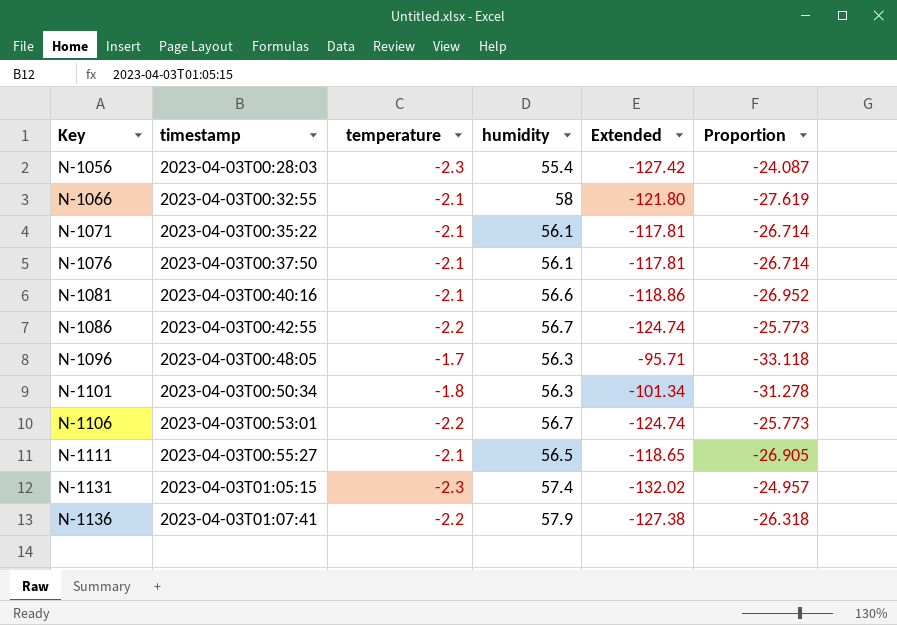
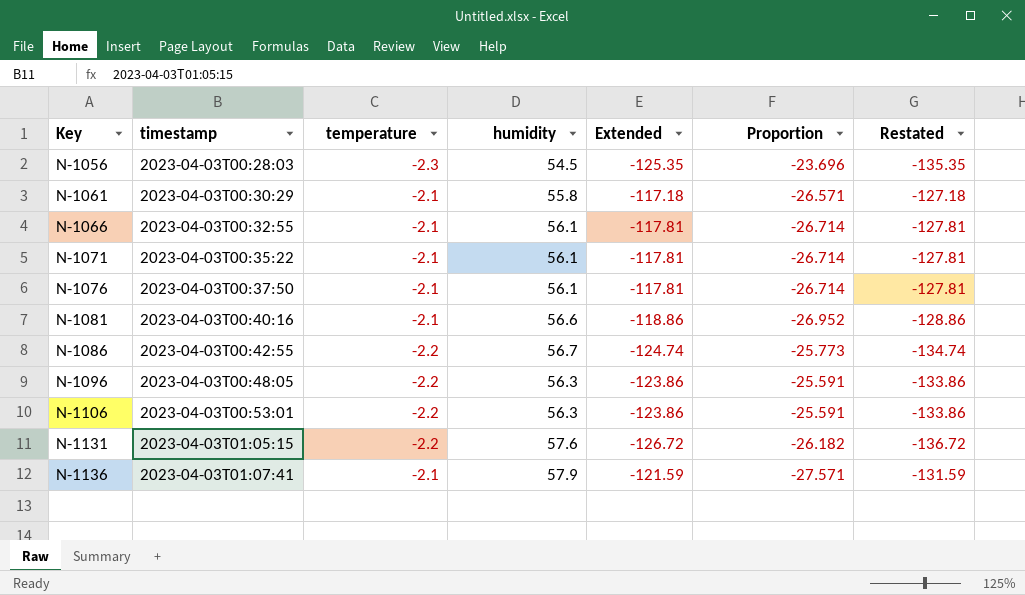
column Restated | formula: none -> [Extended] - 10
row N-1101: 2023-04-03T00:50:34 | -1.8 | 56.3 | -101.34 | -31.278 -> none
row N-1111: 2023-04-03T00:55:27 | -2.1 | 56.5 | -118.65 | -26.905 -> none
N-1056 | humidity: 55.4 -> 54.5
N-1056 | Extended: -127.42 -> -125.35
N-1056 | Proportion: -24.087 -> -23.696
row N-1061: none -> 2023-04-03T00:30:29 | -2.1 | 55.8 | -117.18 | -26.571 | -127.18
N-1066 | humidity: 58 -> 56.1
N-1066 | Extended: -121.80 -> -117.81
N-1066 | Proportion: -27.619 -> -26.714
N-1096 | temperature: -1.7 -> -2.2
N-1096 | Extended: -95.71 -> -123.86
N-1096 | Proportion: -33.118 -> -25.591
N-1106 | humidity: 56.7 -> 56.3
N-1106 | Extended: -124.74 -> -123.86
N-1106 | Proportion: -25.773 -> -25.591
N-1131 | temperature: -2.3 -> -2.2
N-1131 | humidity: 57.4 -> 57.6
N-1131 | Extended: -132.02 -> -126.72
N-1131 | Proportion: -24.957 -> -26.182
N-1136 | temperature: -2.2 -> -2.1
N-1136 | Extended: -127.38 -> -121.59
N-1136 | Proportion: -26.318 -> -27.571

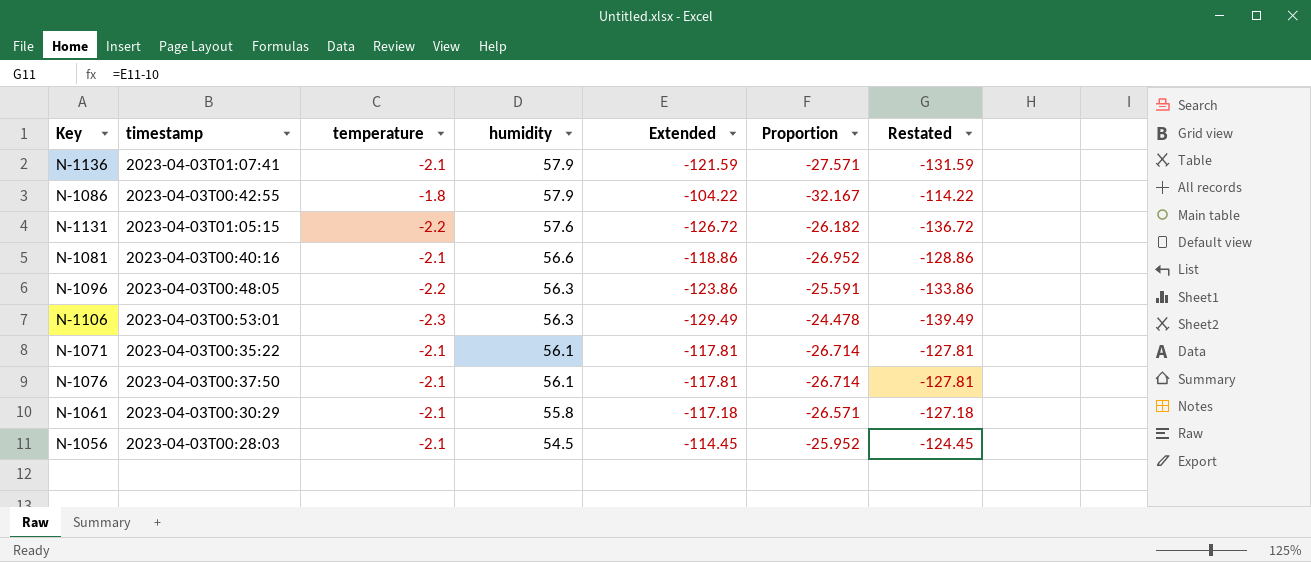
row order: Key ascending -> humidity descending
row N-1066: 2023-04-03T00:32:55 | -2.1 | 56.1 | -117.81 | -26.714 | -127.81 -> none
N-1086 | temperature: -2.2 -> -1.8
N-1086 | humidity: 56.7 -> 57.9
N-1086 | Extended: -124.74 -> -104.22
N-1086 | Proportion: -25.773 -> -32.167
N-1086 | Restated: -134.74 -> -114.22
N-1106 | temperature: -2.2 -> -2.3
N-1106 | Extended: -123.86 -> -129.49
N-1106 | Proportion: -25.591 -> -24.478
N-1106 | Restated: -133.86 -> -139.49
N-1056 | temperature: -2.3 -> -2.1
N-1056 | Extended: -125.35 -> -114.45
N-1056 | Proportion: -23.696 -> -25.952
N-1056 | Restated: -135.35 -> -124.45

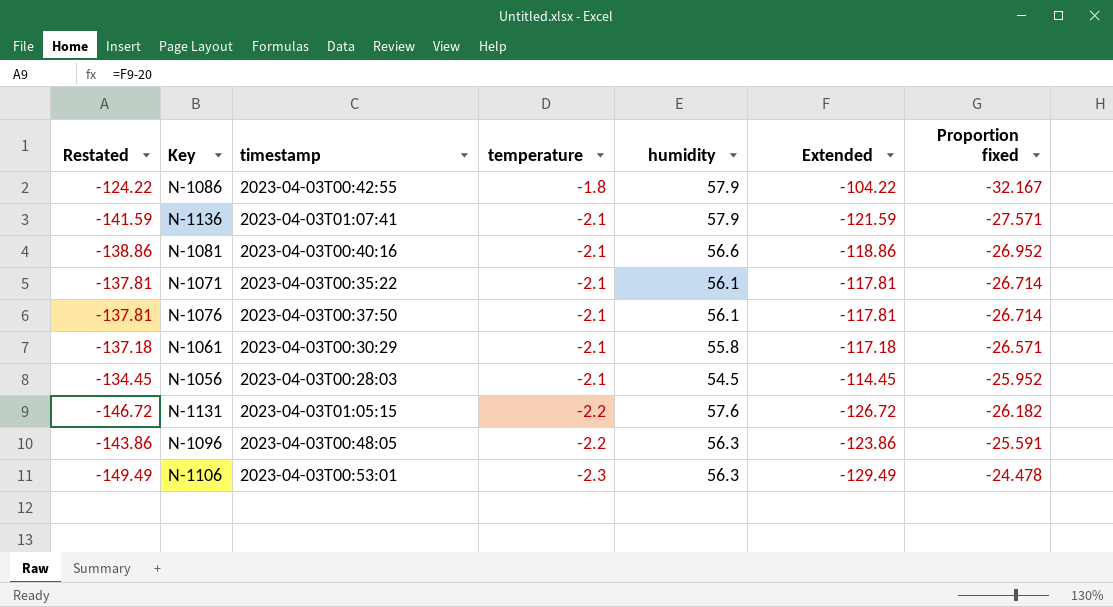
row order: humidity descending -> temperature descending
column Restated | formula: [Extended] - 10 -> [Extended] - 20
column Restated | position: 7 -> 1
column name: Proportion -> Proportion fixed

